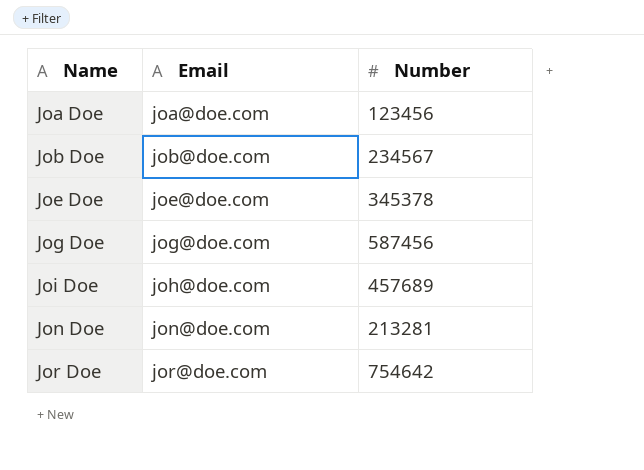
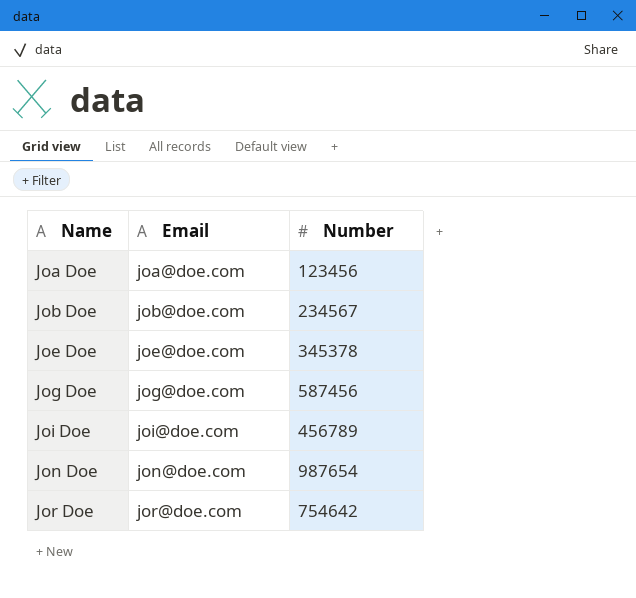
Joi Doe | Email: joh@doe.com -> joi@doe.com
Joi Doe | Number: 457689 -> 456789
Jon Doe | Number: 213281 -> 987654

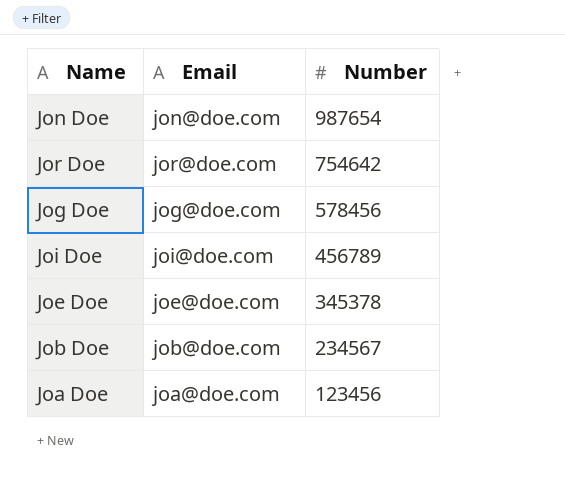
row order: Name ascending -> Number descending
Jog Doe | Number: 587456 -> 578456

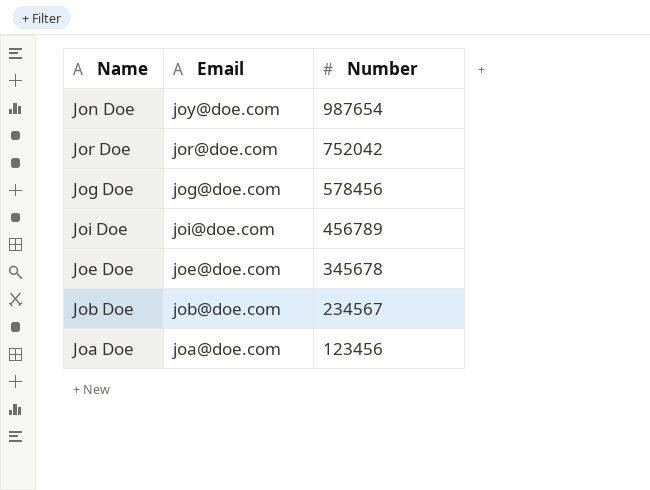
Jon Doe | Email: jon@doe.com -> joy@doe.com
Jor Doe | Number: 754642 -> 752042
Joe Doe | Number: 345378 -> 345678

